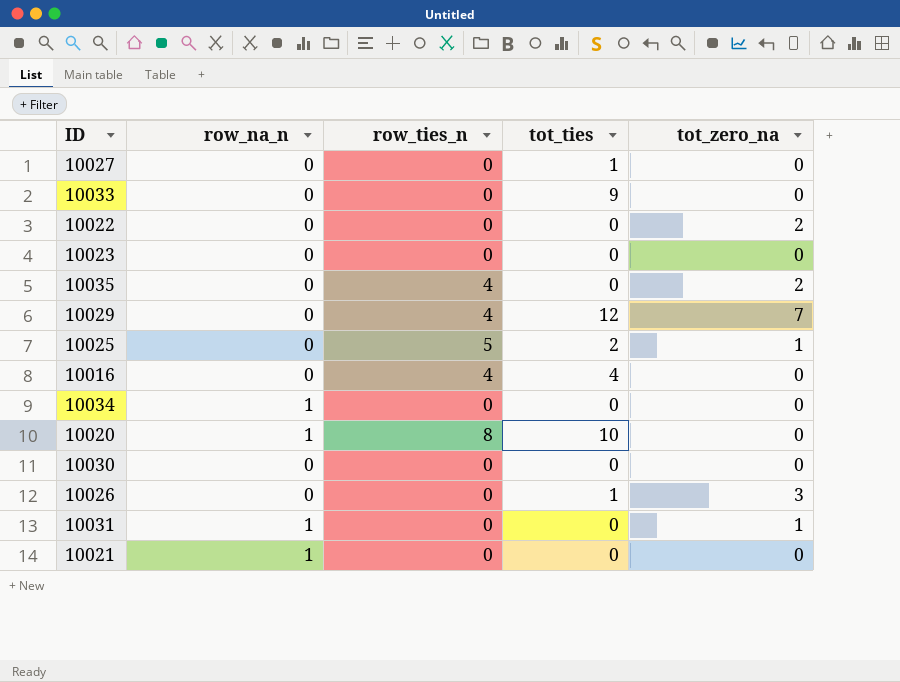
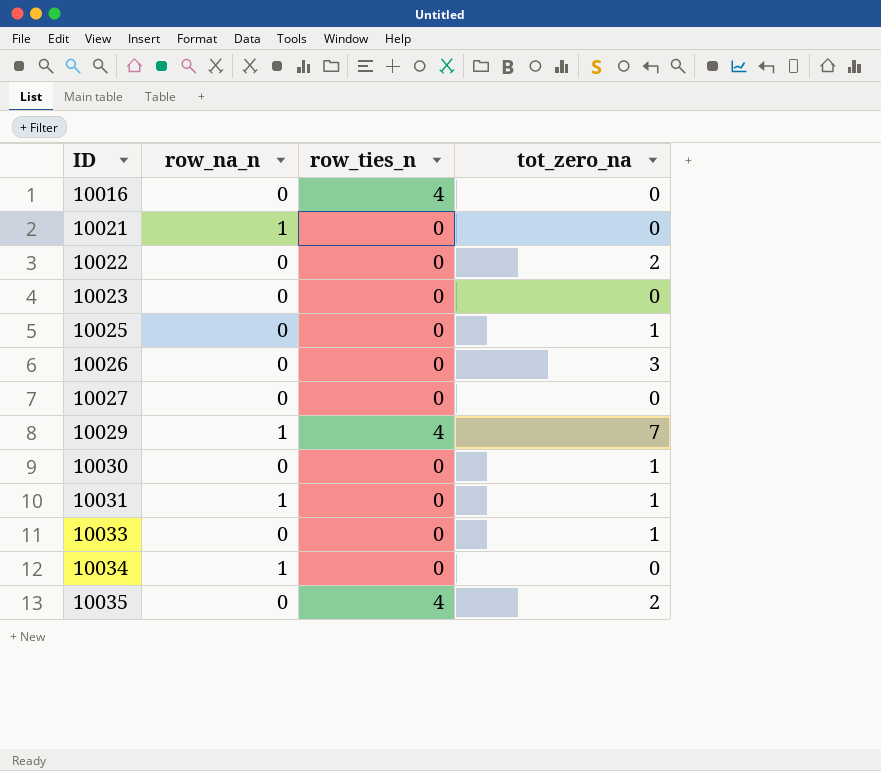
row order: none -> ID ascending
column tot_ties | position: 4 -> none
row 10020: 1 | 8 | 10 | 0 -> none
10025 | row_ties_n: 5 -> 0
10029 | row_na_n: 0 -> 1
10030 | tot_zero_na: 0 -> 1
10033 | tot_zero_na: 0 -> 1

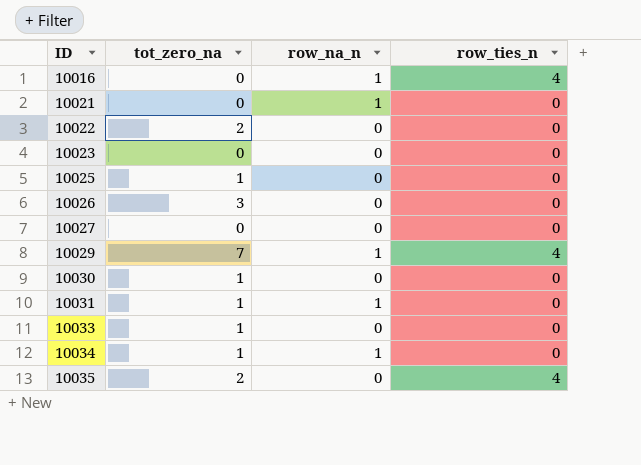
column tot_zero_na | position: 4 -> 2
10016 | row_na_n: 0 -> 1
10034 | tot_zero_na: 0 -> 1

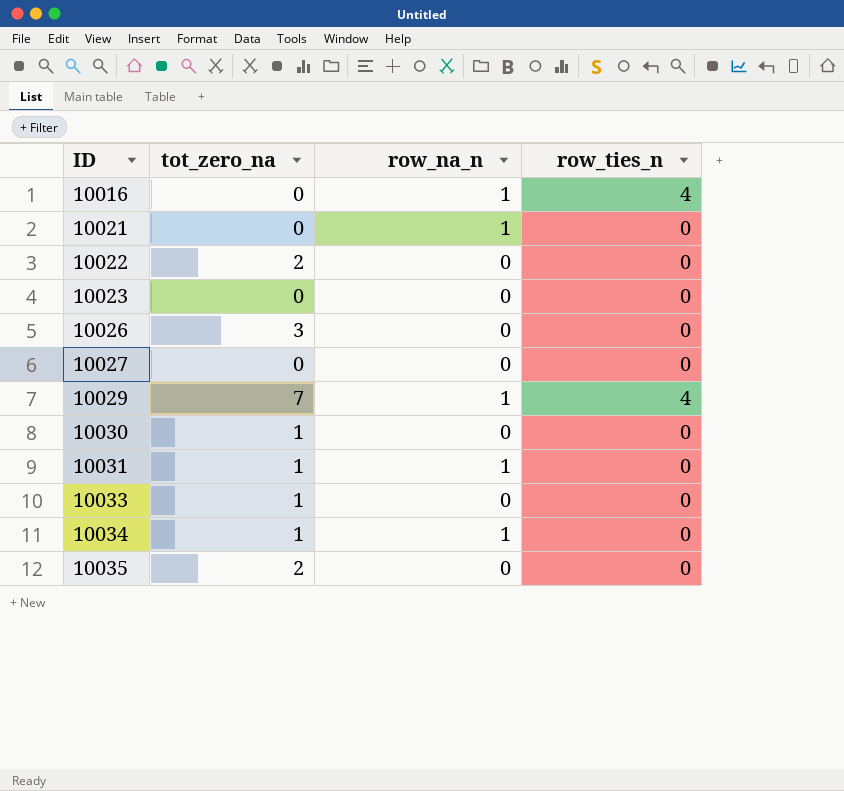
row 10025: 1 | 0 | 0 -> none
10035 | row_ties_n: 4 -> 0

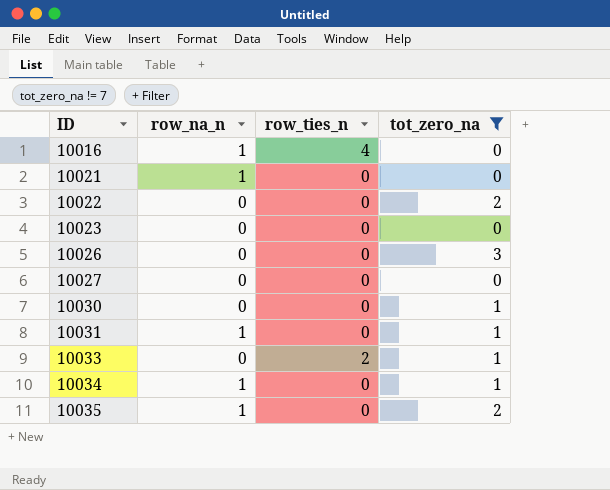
filter: none -> tot_zero_na != 7
column tot_zero_na | position: 2 -> 4
10033 | row_ties_n: 0 -> 2
10035 | row_na_n: 0 -> 1

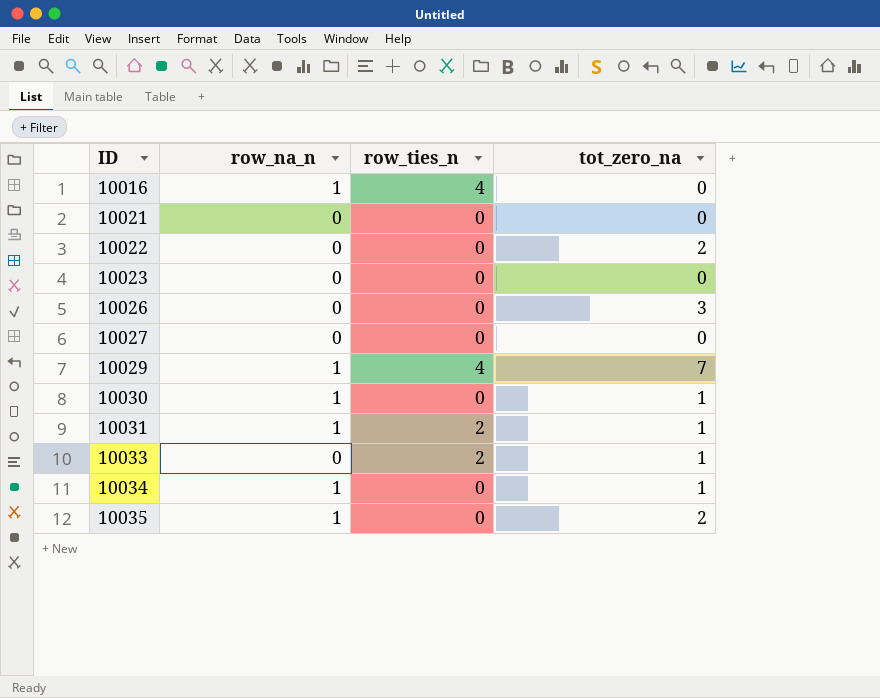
filter: tot_zero_na != 7 -> none
10021 | row_na_n: 1 -> 0
10030 | row_na_n: 0 -> 1
10031 | row_ties_n: 0 -> 2

